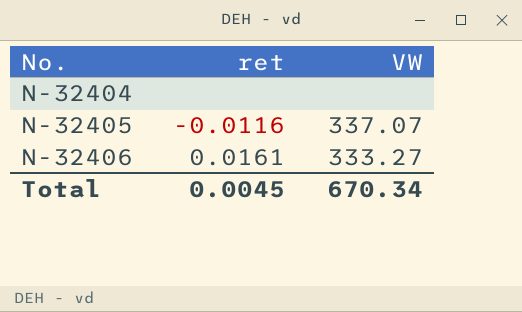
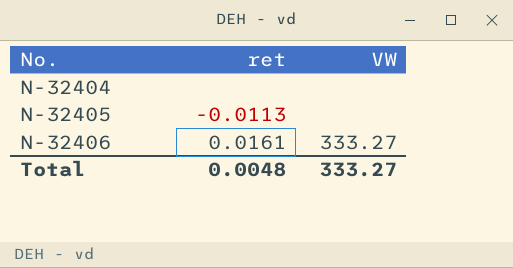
N-32405 | ret: -0.0116 -> -0.0113
N-32405 | VW: 337.07 -> none
Total | ret: 0.0045 -> 0.0048
Total | VW: 670.34 -> 333.27

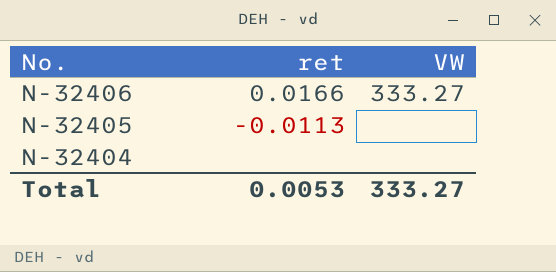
row order: No. ascending -> No. descending
N-32406 | ret: 0.0161 -> 0.0166
Total | ret: 0.0048 -> 0.0053

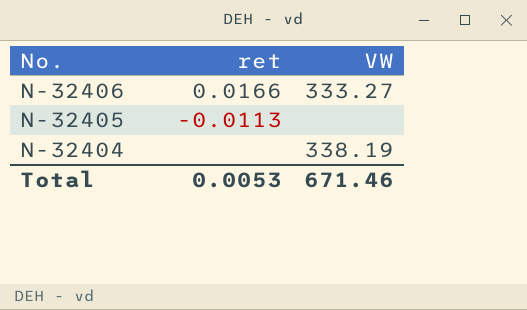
N-32404 | VW: none -> 338.19
Total | VW: 333.27 -> 671.46

